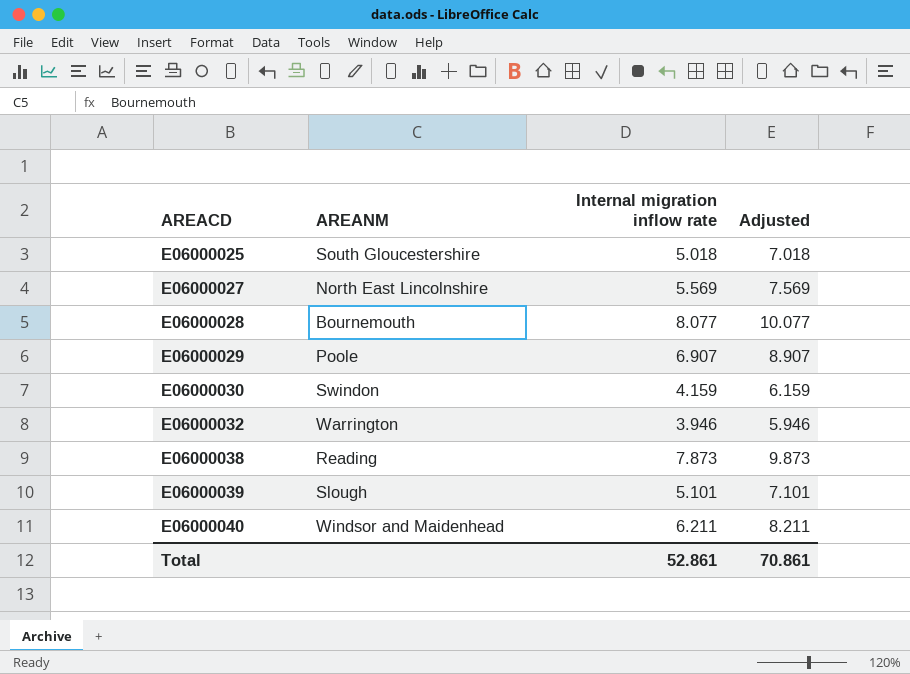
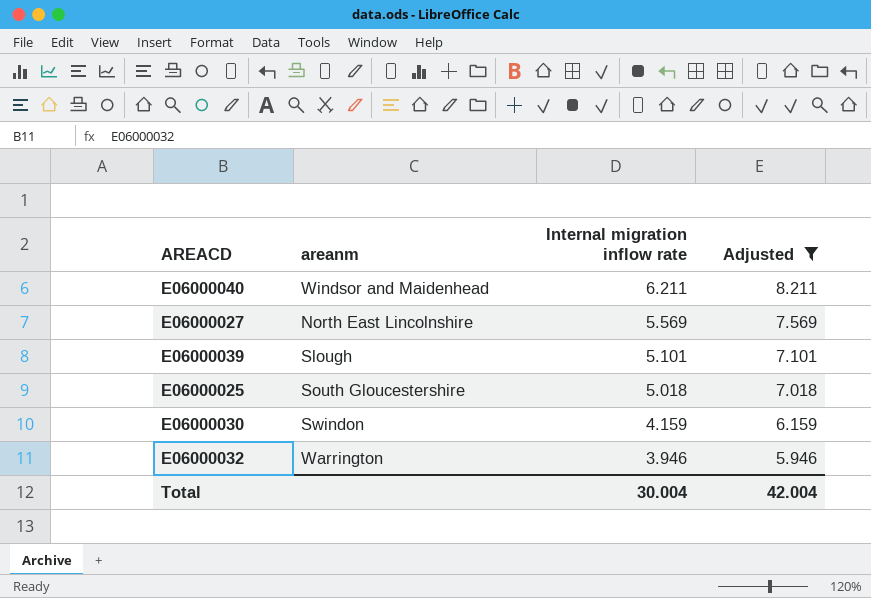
filter: none -> Adjusted <= 8.211
row order: AREACD ascending -> Internal migration inflow rate descending
column name: AREANM -> areanm
Total | Internal migration inflow rate: 52.861 -> 30.004
Total | Adjusted: 70.861 -> 42.004

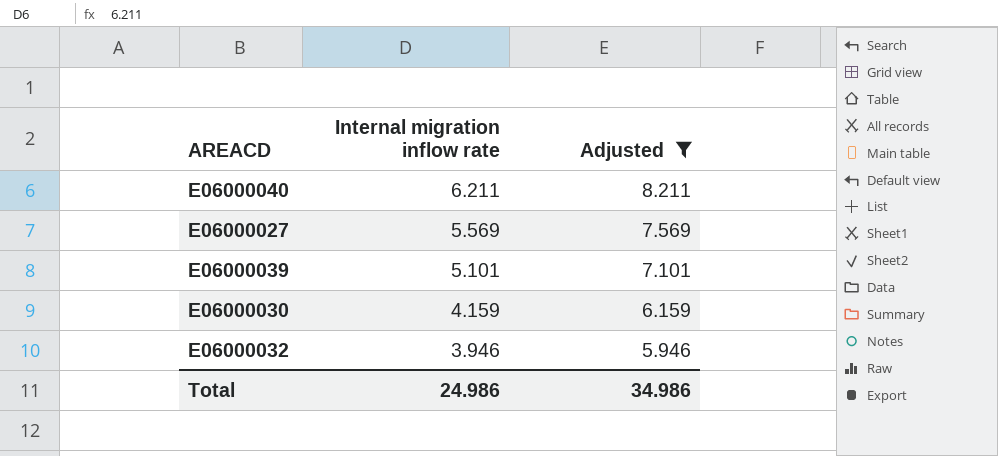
column areanm | position: 2 -> none
row E06000025: South Gloucestershire | 5.018 | 7.018 -> none
Total | Internal migration inflow rate: 30.004 -> 24.986
Total | Adjusted: 42.004 -> 34.986

